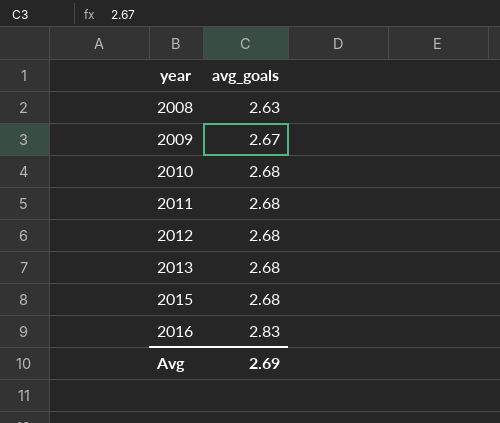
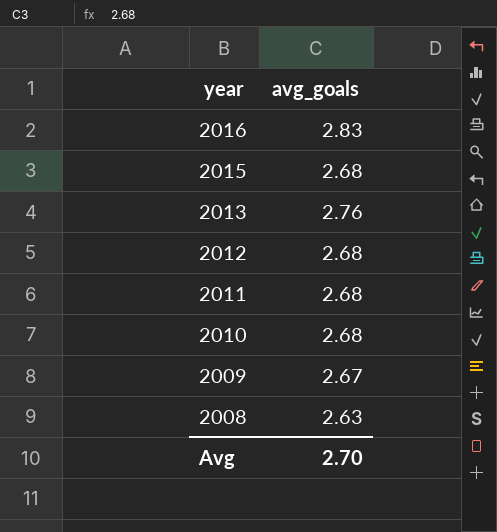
row order: year ascending -> year descending
2013 | avg_goals: 2.68 -> 2.76
Avg | avg_goals: 2.69 -> 2.70

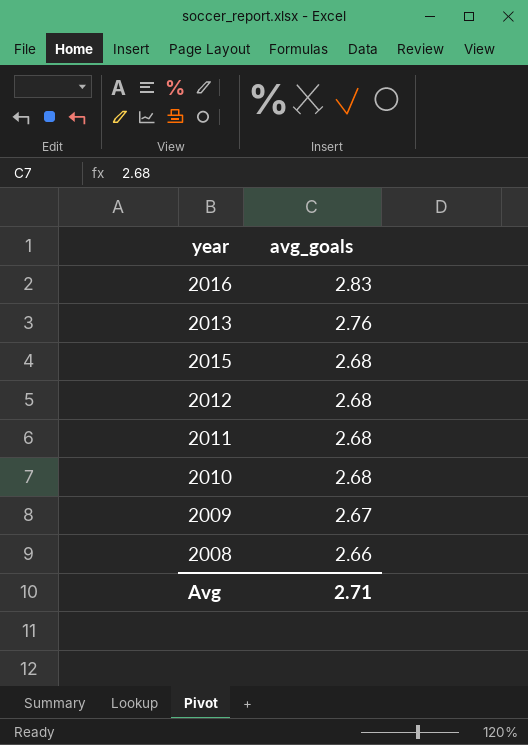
row order: year descending -> avg_goals descending
2008 | avg_goals: 2.63 -> 2.66
Avg | avg_goals: 2.70 -> 2.71

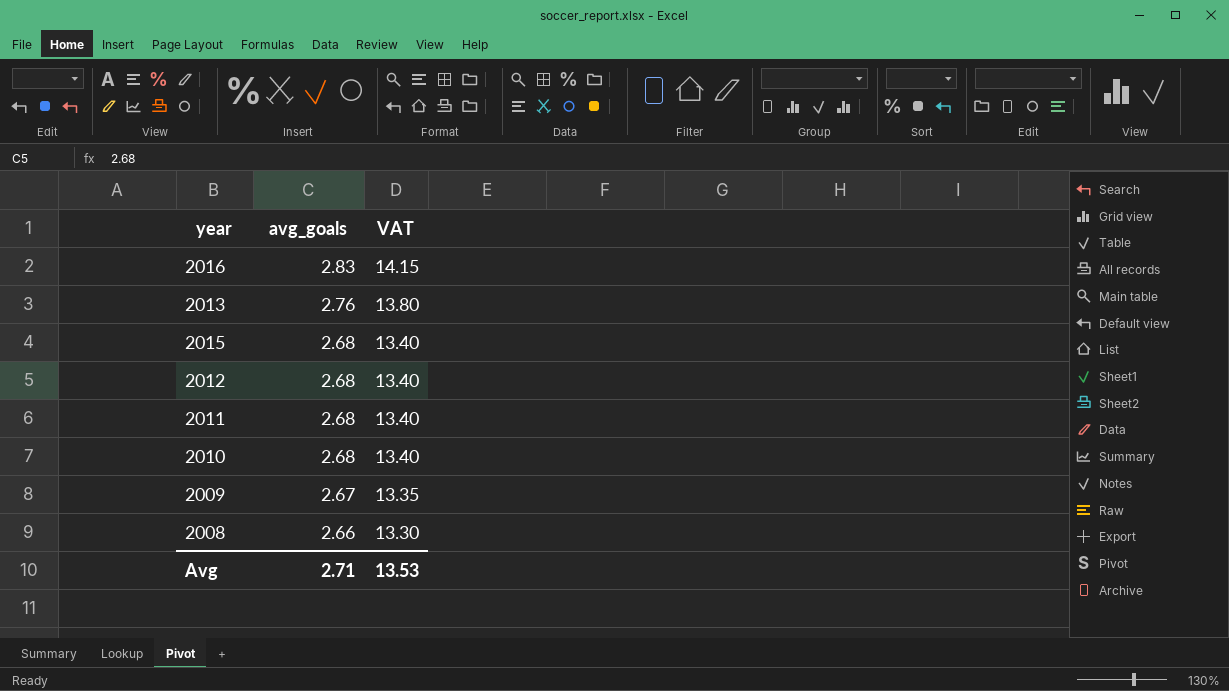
column VAT | formula: none -> [avg_goals] * 5

